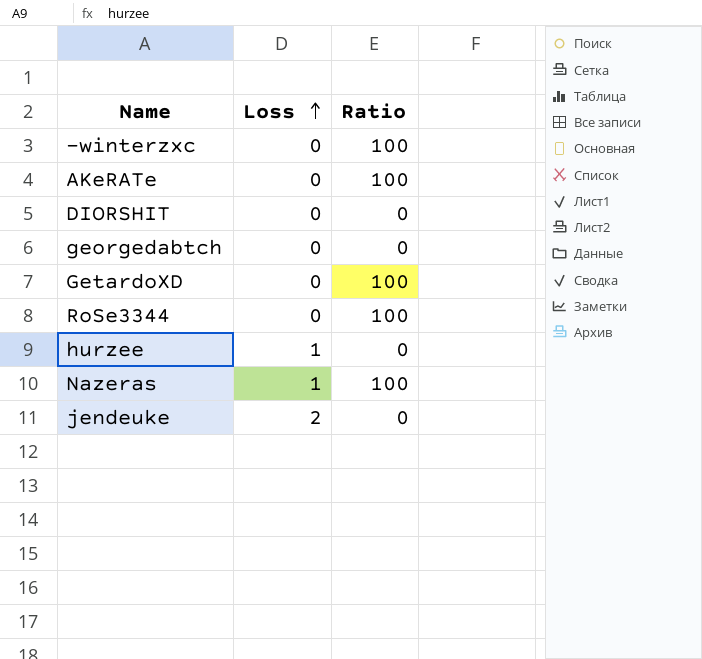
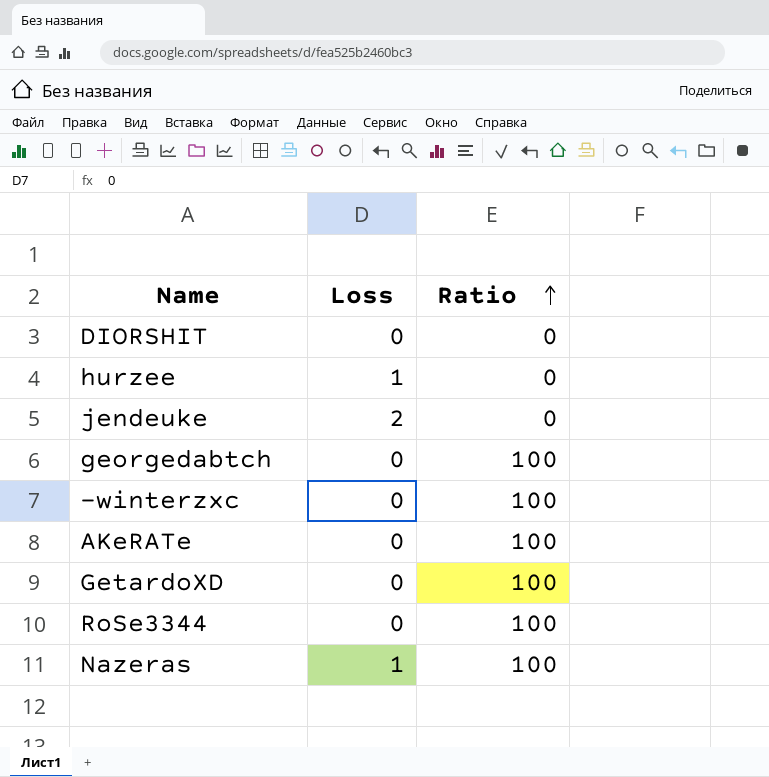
row order: Loss ascending -> Ratio ascending
georgedabtch | Ratio: 0 -> 100

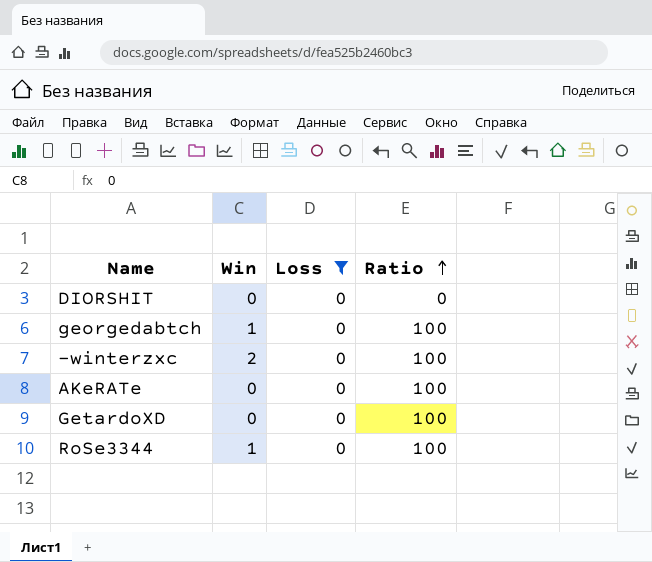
filter: none -> Loss = 0
column Win | position: none -> 2

